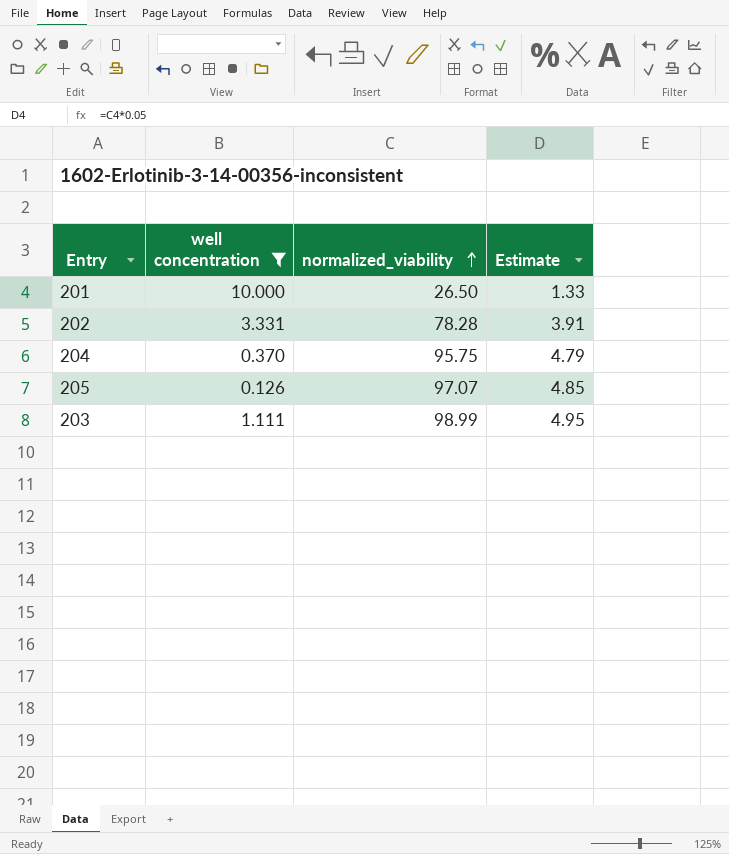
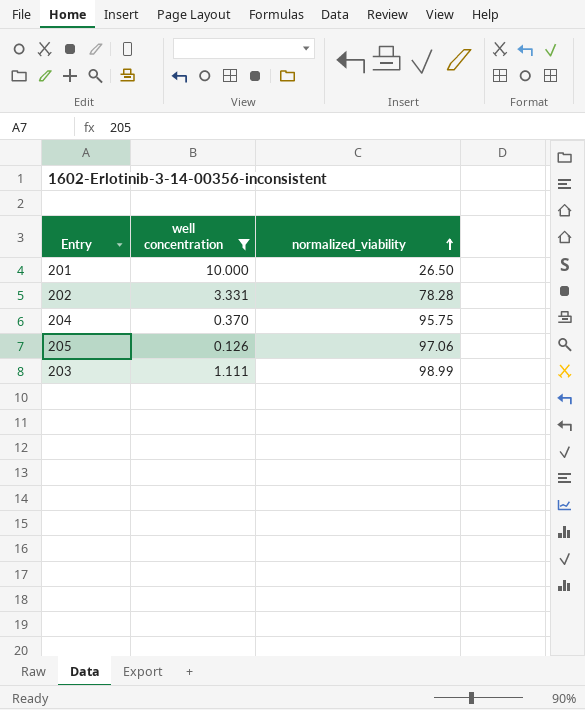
column Estimate | formula: [normalized_viability] * 0.05 -> none
205 | normalized_viability: 97.07 -> 97.06

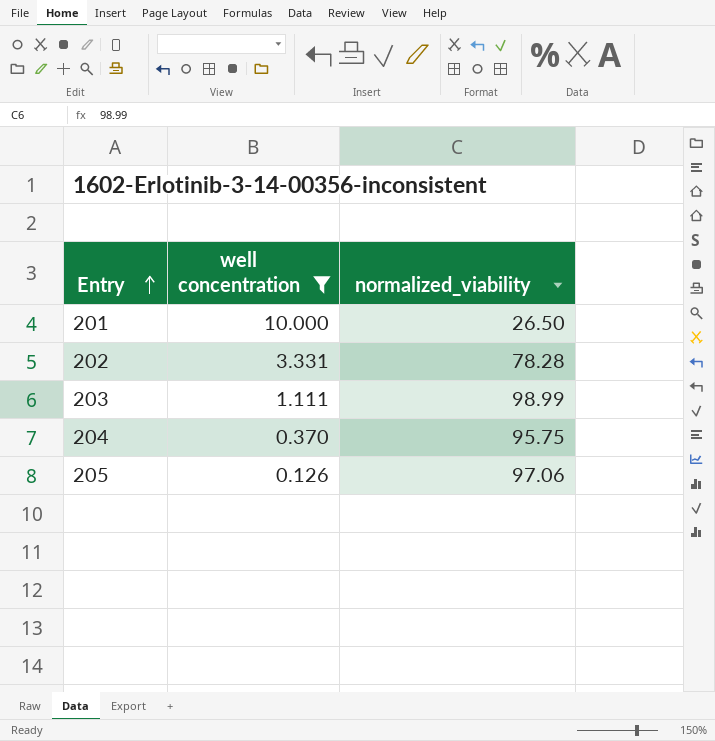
row order: normalized_viability ascending -> Entry ascending

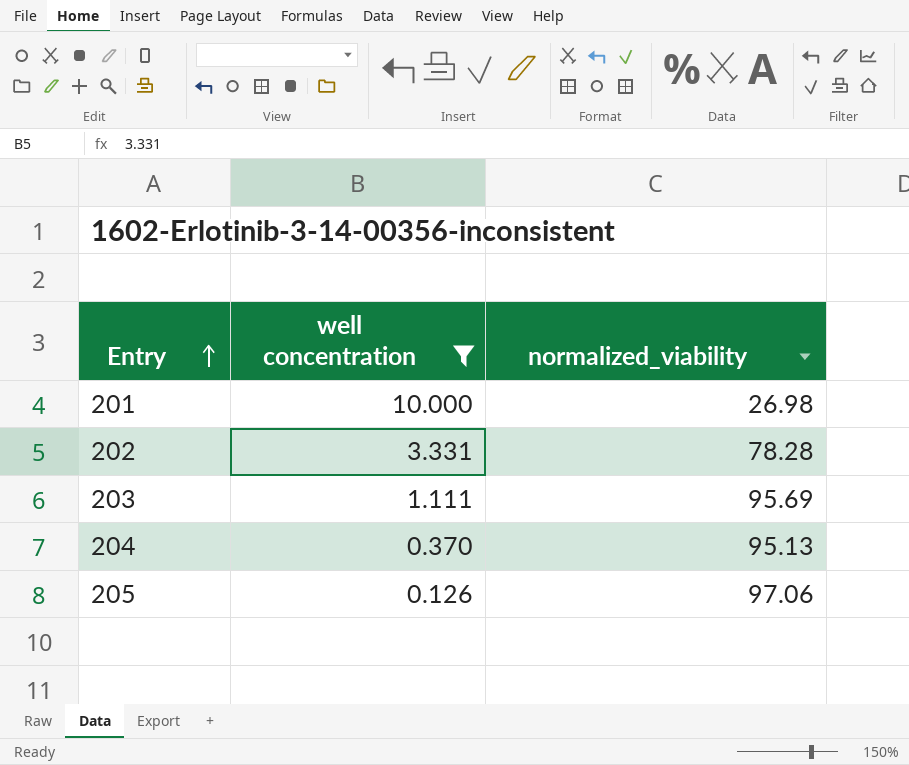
201 | normalized_viability: 26.50 -> 26.98
203 | normalized_viability: 98.99 -> 95.69
204 | normalized_viability: 95.75 -> 95.13

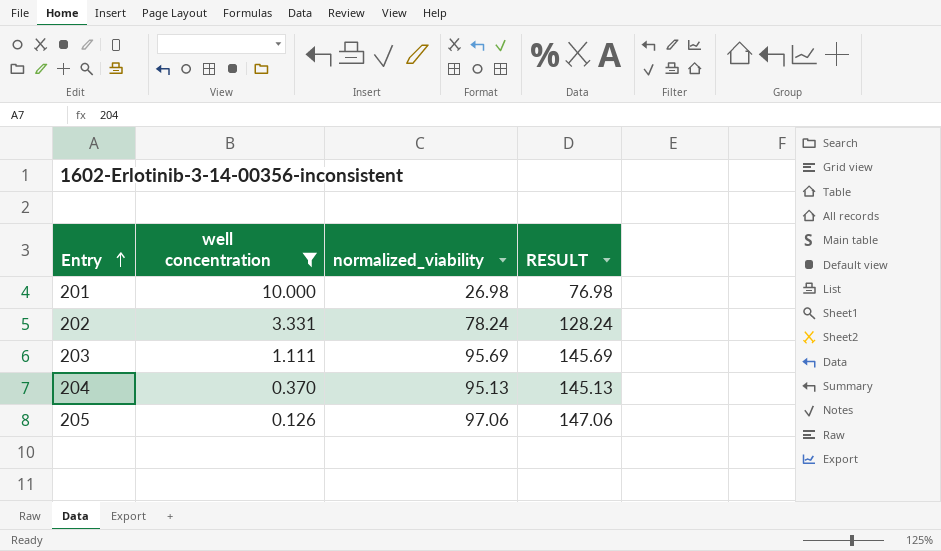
column RESULT | formula: none -> [normalized_viability] + 50
202 | normalized_viability: 78.28 -> 78.24

